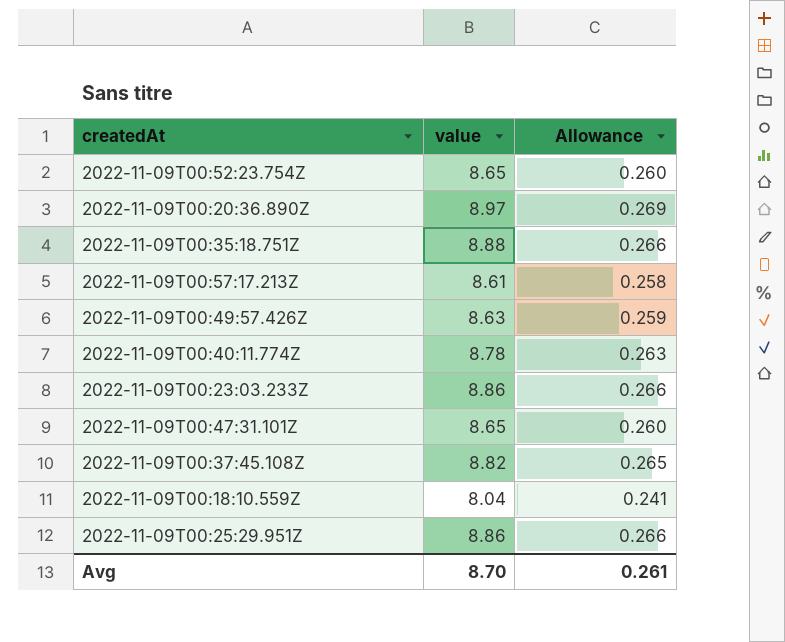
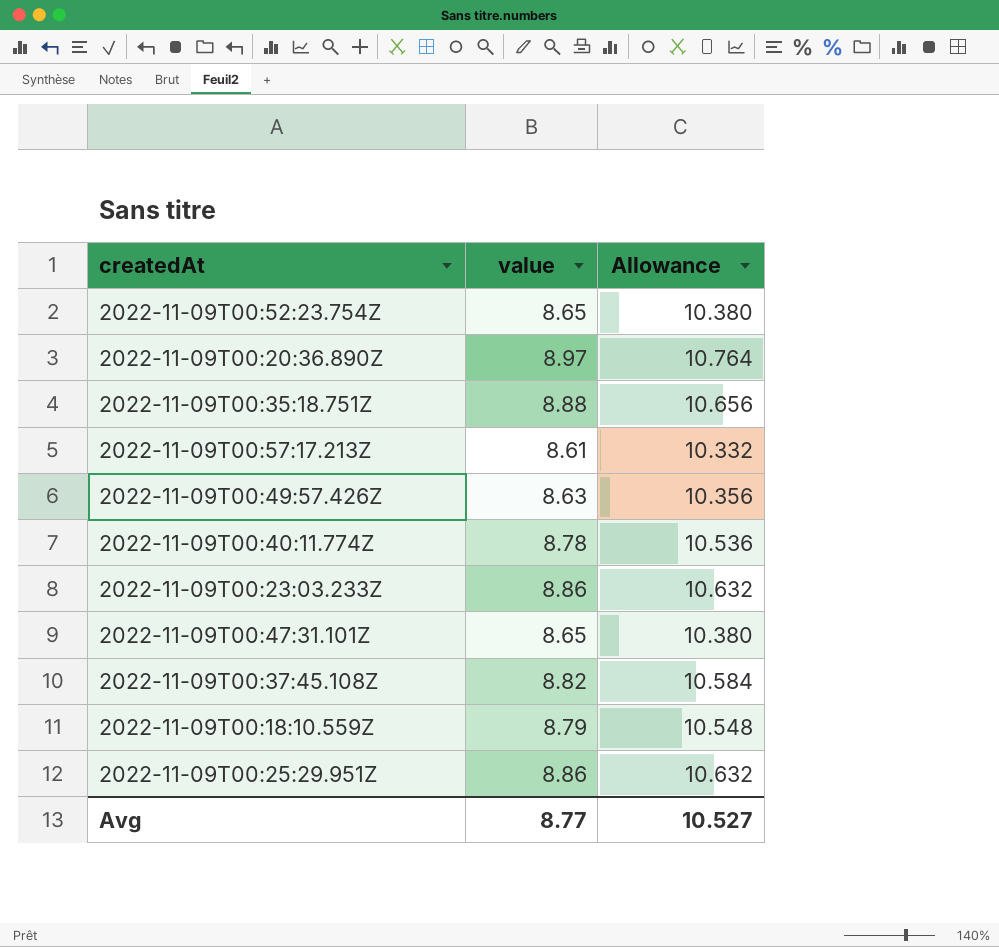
column Allowance | formula: [value] * 0.03 -> [value] * 1.2
2022-11-09T00:18:10.559Z | value: 8.04 -> 8.79
Avg | value: 8.70 -> 8.77
Avg | Allowance: 0.261 -> 10.527

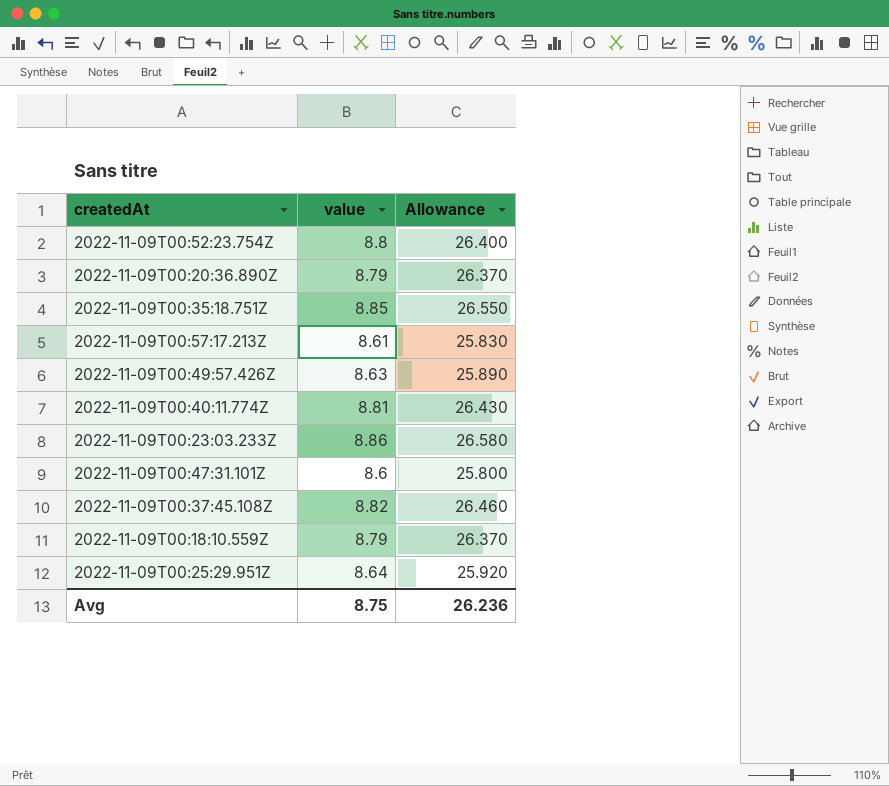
column Allowance | formula: [value] * 1.2 -> [value] * 3
2022-11-09T00:52:23.754Z | value: 8.65 -> 8.8
2022-11-09T00:20:36.890Z | value: 8.97 -> 8.79
2022-11-09T00:35:18.751Z | value: 8.88 -> 8.85
2022-11-09T00:40:11.774Z | value: 8.78 -> 8.81
2022-11-09T00:47:31.101Z | value: 8.65 -> 8.6
2022-11-09T00:25:29.951Z | value: 8.86 -> 8.64
Avg | value: 8.77 -> 8.75
Avg | Allowance: 10.527 -> 26.236

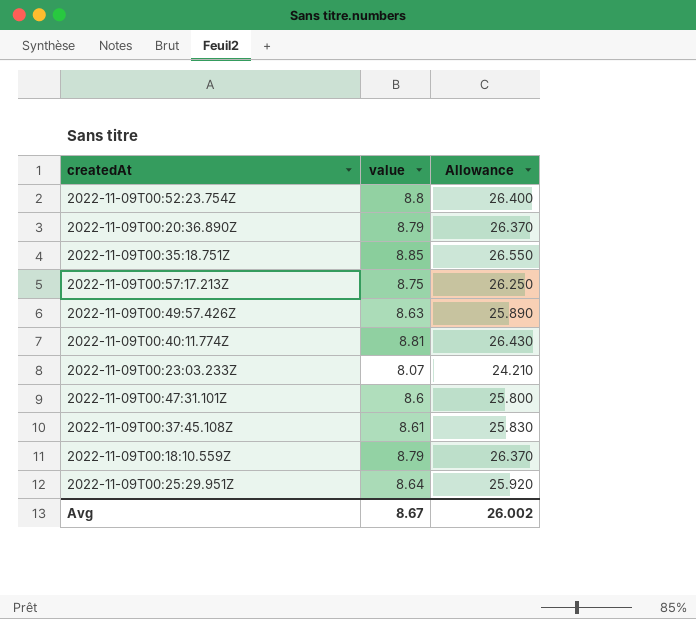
2022-11-09T00:57:17.213Z | value: 8.61 -> 8.75
2022-11-09T00:57:17.213Z | Allowance: 25.830 -> 26.250
2022-11-09T00:23:03.233Z | value: 8.86 -> 8.07
2022-11-09T00:23:03.233Z | Allowance: 26.580 -> 24.210
2022-11-09T00:37:45.108Z | value: 8.82 -> 8.61
2022-11-09T00:37:45.108Z | Allowance: 26.460 -> 25.830
Avg | value: 8.75 -> 8.67
Avg | Allowance: 26.236 -> 26.002

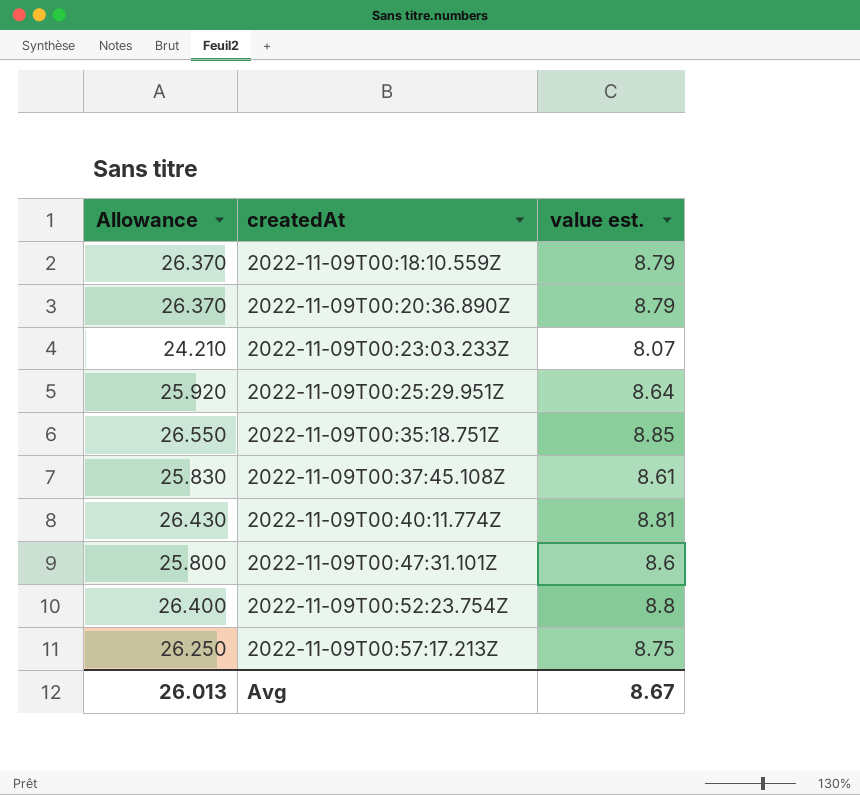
row order: none -> createdAt ascending
column Allowance | position: 3 -> 1
column name: value -> value est.
row 2022-11-09T00:49:57.426Z: 8.63 | 25.890 -> none
Avg | Allowance: 26.002 -> 26.013

